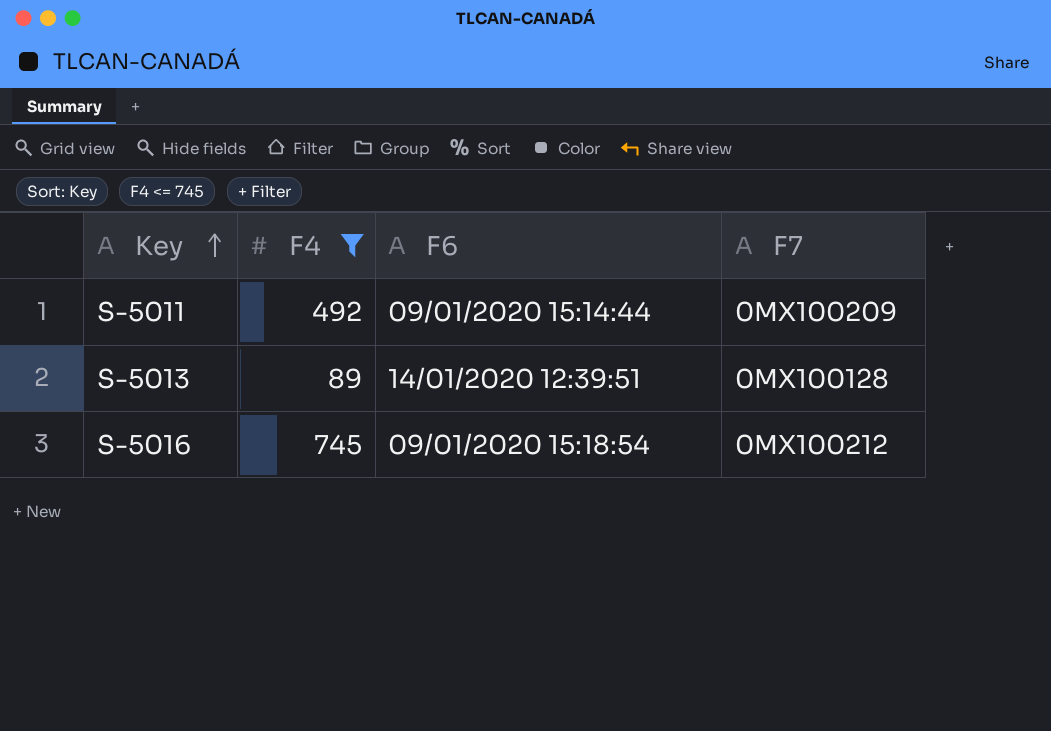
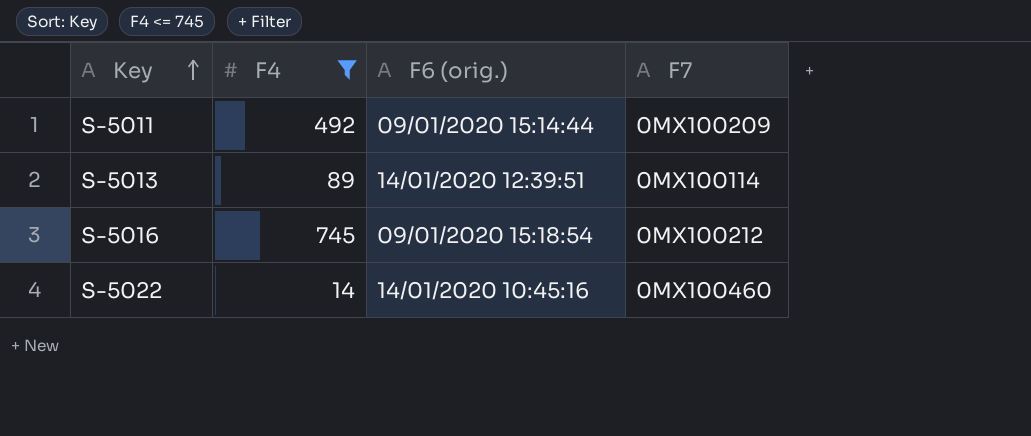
column name: F6 -> F6 (orig.)
S-5013 | F7: 0MX100128 -> 0MX100114
row S-5022: none -> 14 | 14/01/2020 10:45:16 | 0MX100460

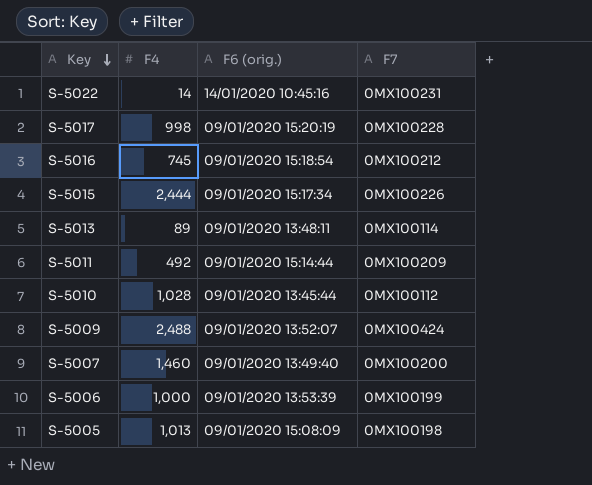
filter: F4 <= 745 -> none
row order: Key ascending -> Key descending
S-5022 | F7: 0MX100460 -> 0MX100231
S-5013 | F6 (orig.): 14/01/2020 12:39:51 -> 09/01/2020 13:48:11

